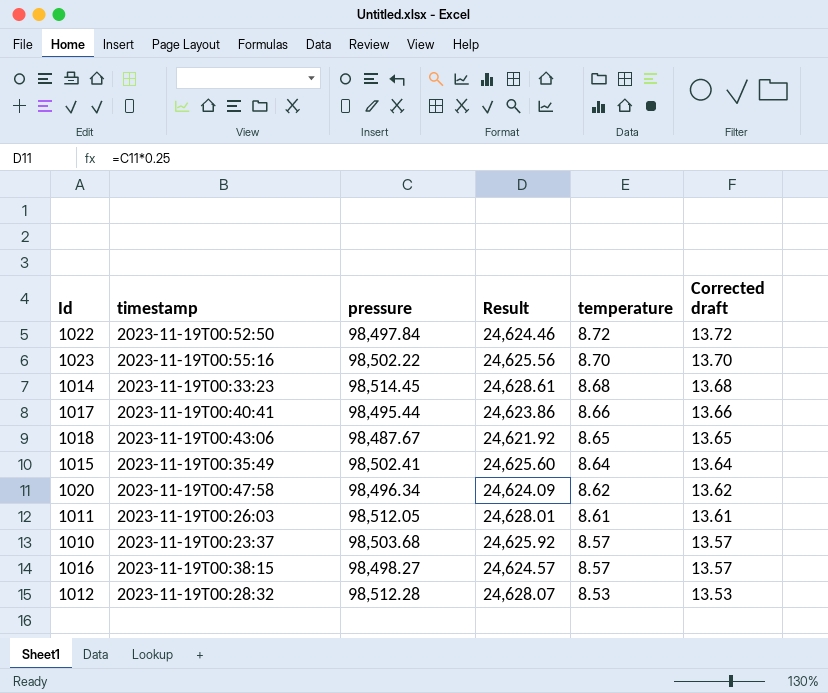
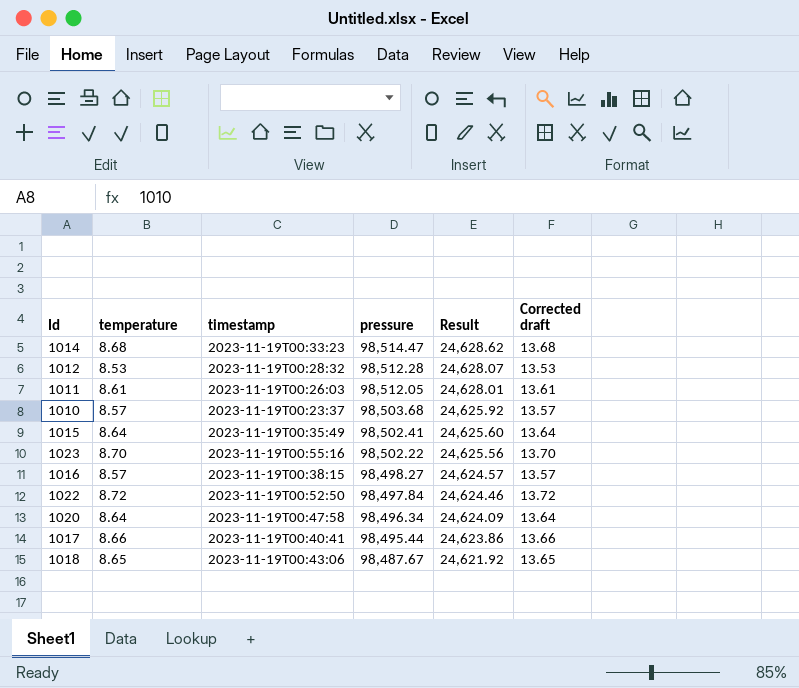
row order: temperature descending -> pressure descending
column temperature | position: 5 -> 2
1014 | pressure: 98,514.45 -> 98,514.47
1014 | Result: 24,628.61 -> 24,628.62
1020 | temperature: 8.62 -> 8.64
1020 | Corrected draft: 13.62 -> 13.64

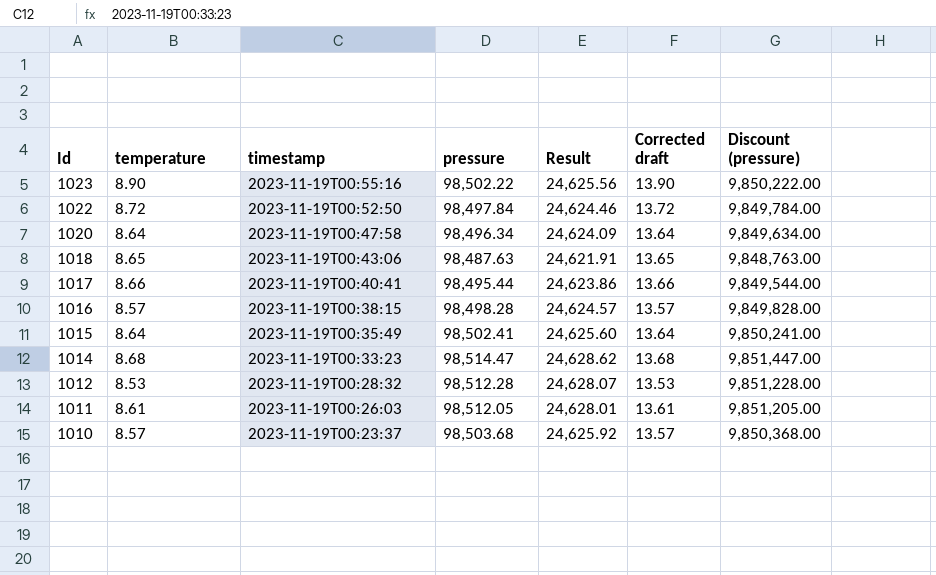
row order: pressure descending -> Id descending
column Discount (pressure) | formula: none -> [pressure] * 100
1023 | temperature: 8.70 -> 8.90
1023 | Corrected draft: 13.70 -> 13.90
1018 | pressure: 98,487.67 -> 98,487.63
1018 | Result: 24,621.92 -> 24,621.91
1016 | pressure: 98,498.27 -> 98,498.28

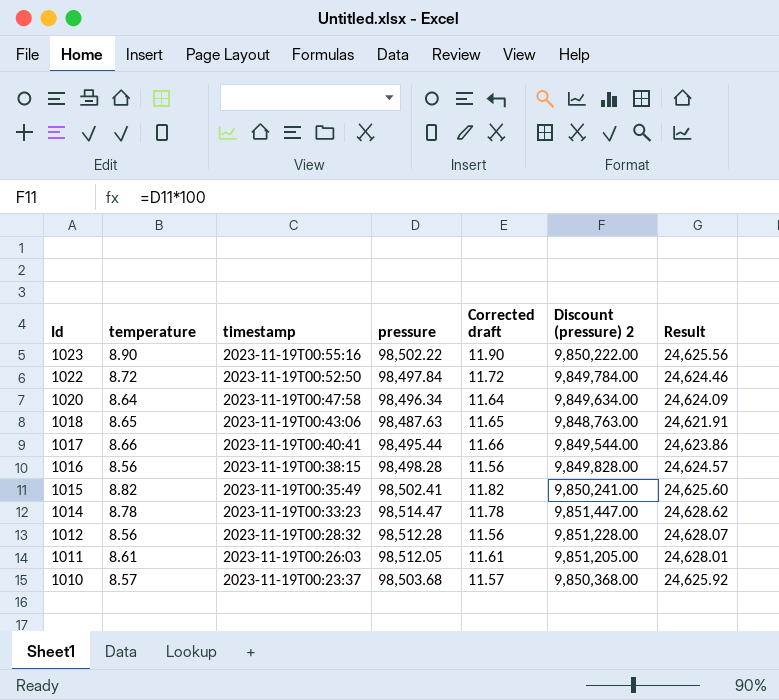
column Corrected draft | formula: [temperature] + 5 -> [temperature] + 3
column name: Discount (pressure) -> Discount (pressure) 2
column Result | position: 5 -> 7
1016 | temperature: 8.57 -> 8.56
1015 | temperature: 8.64 -> 8.82
1014 | temperature: 8.68 -> 8.78
1012 | temperature: 8.53 -> 8.56

